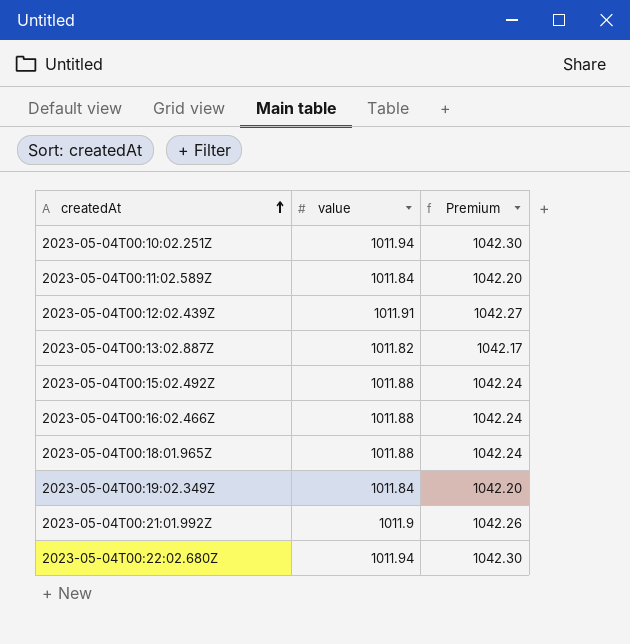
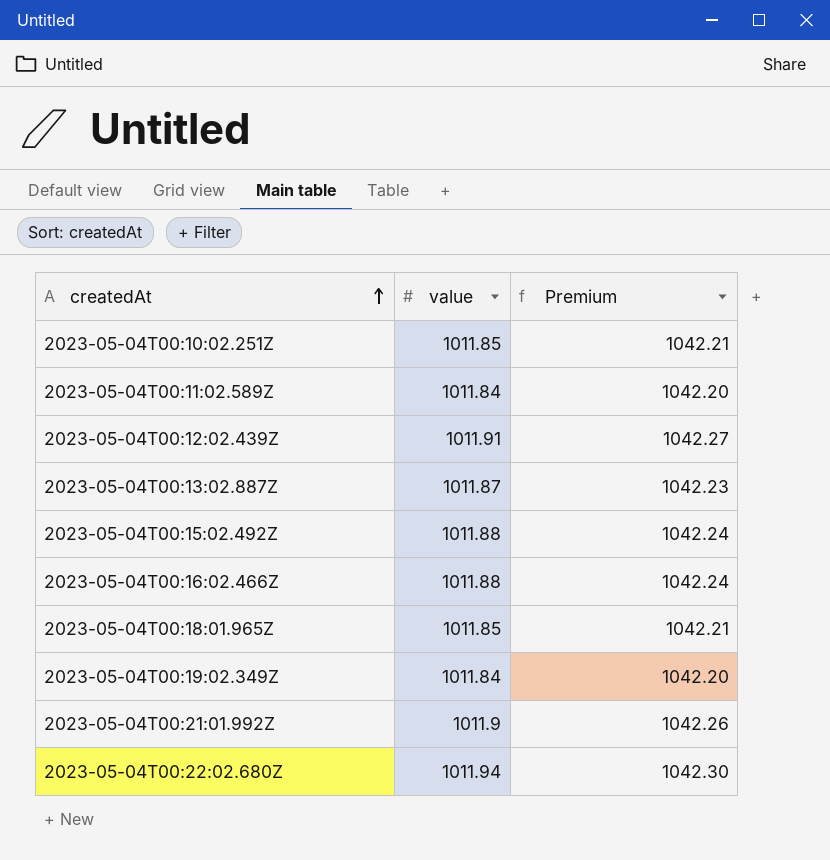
2023-05-04T00:10:02.251Z | value: 1011.94 -> 1011.85
2023-05-04T00:10:02.251Z | Premium: 1042.30 -> 1042.21
2023-05-04T00:13:02.887Z | value: 1011.82 -> 1011.87
2023-05-04T00:13:02.887Z | Premium: 1042.17 -> 1042.23
2023-05-04T00:18:01.965Z | value: 1011.88 -> 1011.85
2023-05-04T00:18:01.965Z | Premium: 1042.24 -> 1042.21

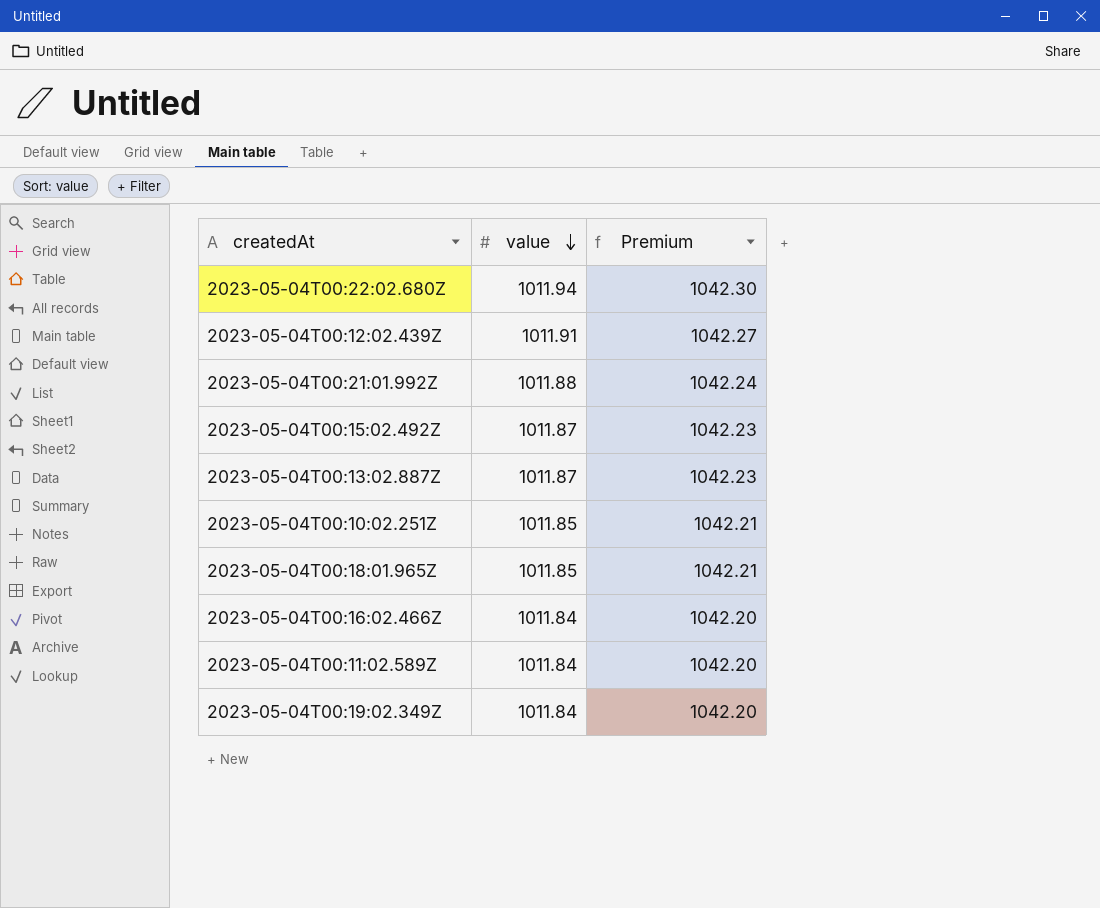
row order: createdAt ascending -> value descending
2023-05-04T00:21:01.992Z | value: 1011.9 -> 1011.88
2023-05-04T00:21:01.992Z | Premium: 1042.26 -> 1042.24
2023-05-04T00:15:02.492Z | value: 1011.88 -> 1011.87
2023-05-04T00:15:02.492Z | Premium: 1042.24 -> 1042.23
2023-05-04T00:16:02.466Z | value: 1011.88 -> 1011.84
2023-05-04T00:16:02.466Z | Premium: 1042.24 -> 1042.20

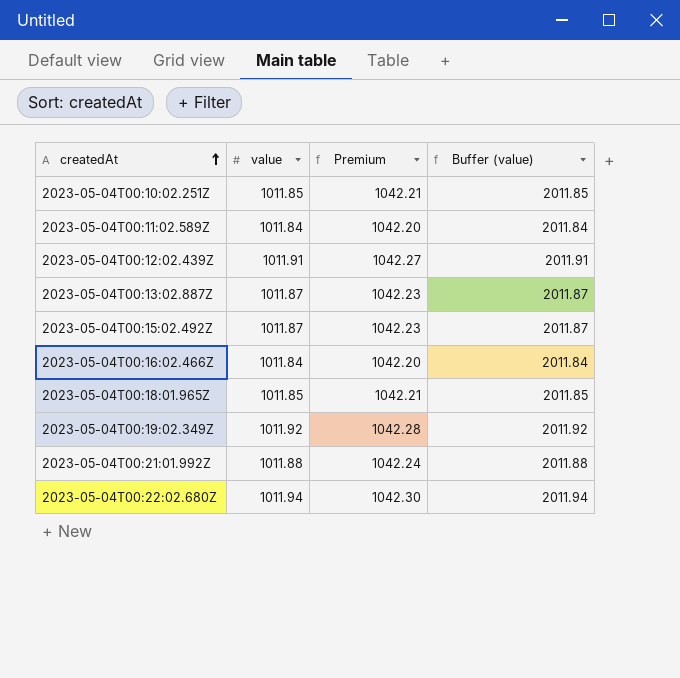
row order: value descending -> createdAt ascending
column Buffer (value) | formula: none -> [value] + 1000
2023-05-04T00:19:02.349Z | value: 1011.84 -> 1011.92
2023-05-04T00:19:02.349Z | Premium: 1042.20 -> 1042.28

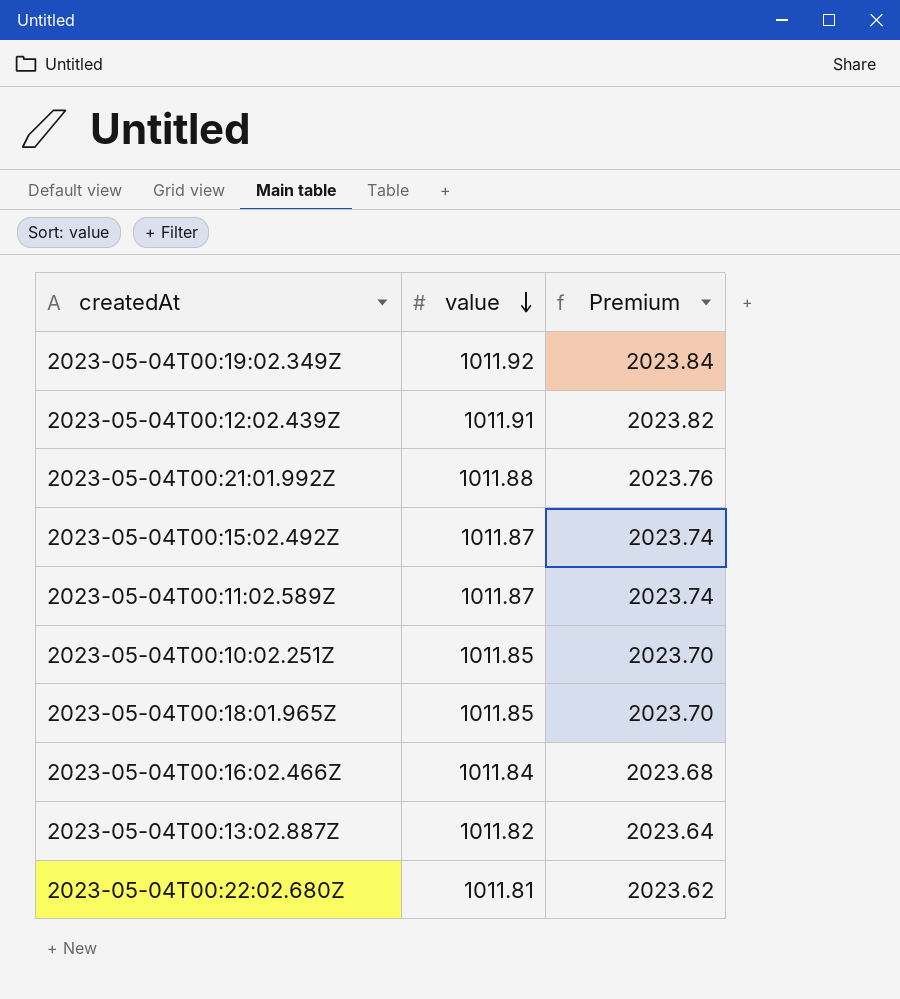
row order: createdAt ascending -> value descending
column Buffer (value) | formula: [value] + 1000 -> none
column Premium | formula: [value] * 1.03 -> [value] * 2
2023-05-04T00:11:02.589Z | value: 1011.84 -> 1011.87
2023-05-04T00:13:02.887Z | value: 1011.87 -> 1011.82
2023-05-04T00:22:02.680Z | value: 1011.94 -> 1011.81

